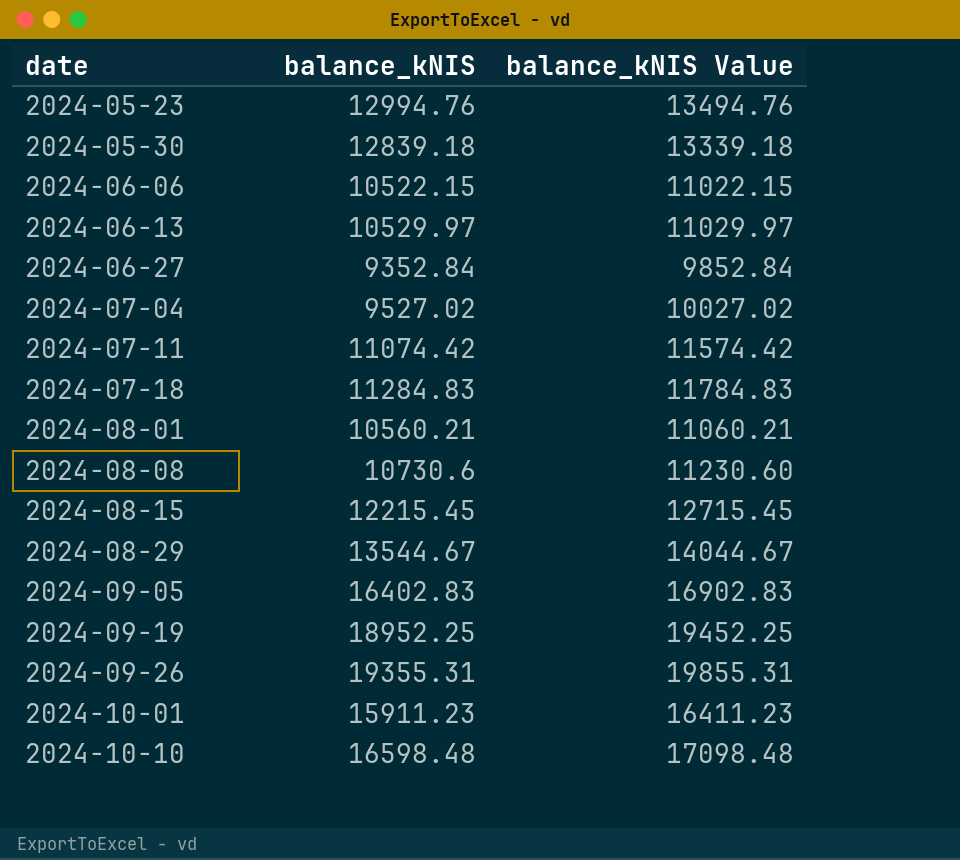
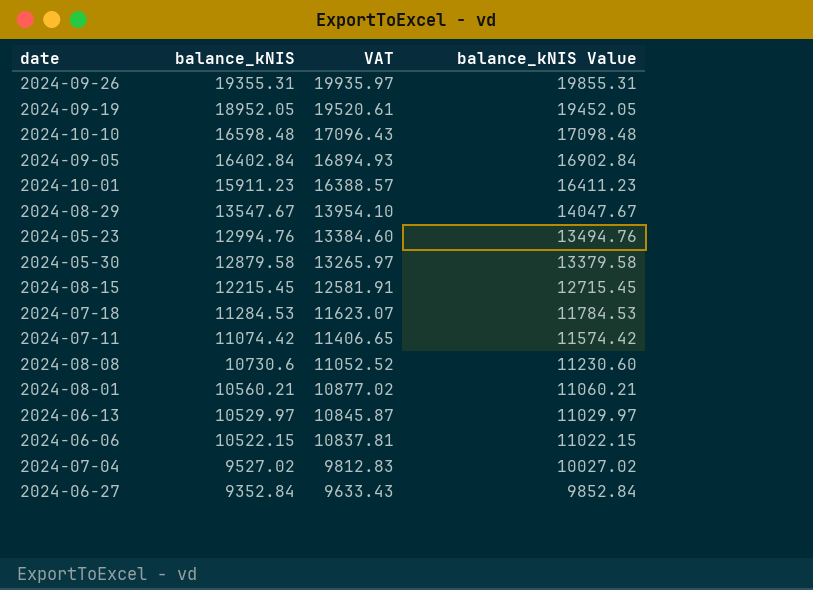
row order: date ascending -> balance_kNIS descending
column VAT | formula: none -> [balance_kNIS] * 1.03
2024-09-19 | balance_kNIS: 18952.25 -> 18952.05
2024-09-19 | balance_kNIS Value: 19452.25 -> 19452.05
2024-09-05 | balance_kNIS: 16402.83 -> 16402.84
2024-09-05 | balance_kNIS Value: 16902.83 -> 16902.84
2024-08-29 | balance_kNIS: 13544.67 -> 13547.67
2024-08-29 | balance_kNIS Value: 14044.67 -> 14047.67
2024-05-30 | balance_kNIS: 12839.18 -> 12879.58
2024-05-30 | balance_kNIS Value: 13339.18 -> 13379.58
2024-07-18 | balance_kNIS: 11284.83 -> 11284.53
2024-07-18 | balance_kNIS Value: 11784.83 -> 11784.53

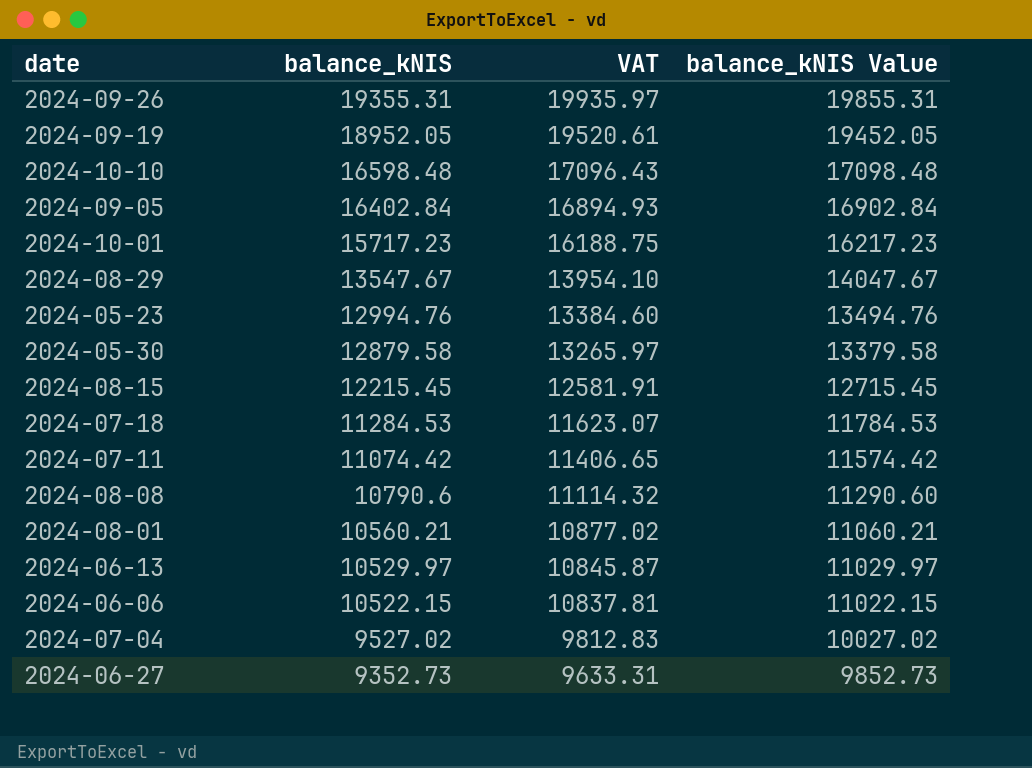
2024-10-01 | balance_kNIS: 15911.23 -> 15717.23
2024-10-01 | VAT: 16388.57 -> 16188.75
2024-10-01 | balance_kNIS Value: 16411.23 -> 16217.23
2024-08-08 | balance_kNIS: 10730.6 -> 10790.6
2024-08-08 | VAT: 11052.52 -> 11114.32
2024-08-08 | balance_kNIS Value: 11230.60 -> 11290.60
2024-06-27 | balance_kNIS: 9352.84 -> 9352.73
2024-06-27 | VAT: 9633.43 -> 9633.31
2024-06-27 | balance_kNIS Value: 9852.84 -> 9852.73

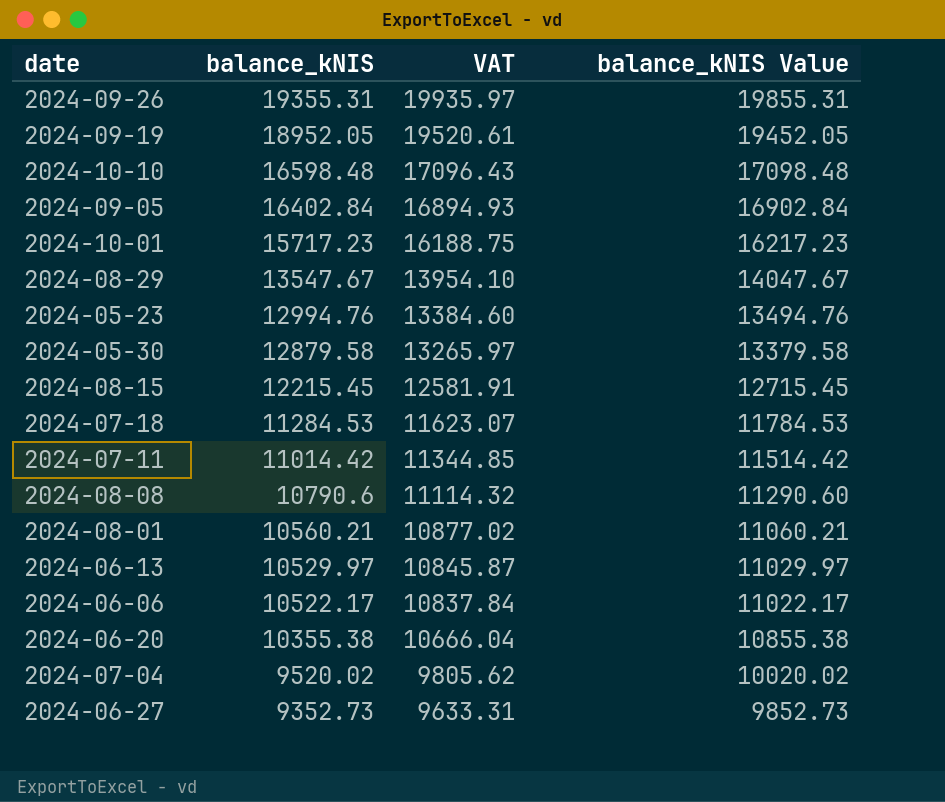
2024-07-11 | balance_kNIS: 11074.42 -> 11014.42
2024-07-11 | VAT: 11406.65 -> 11344.85
2024-07-11 | balance_kNIS Value: 11574.42 -> 11514.42
2024-06-06 | balance_kNIS: 10522.15 -> 10522.17
2024-06-06 | VAT: 10837.81 -> 10837.84
2024-06-06 | balance_kNIS Value: 11022.15 -> 11022.17
row 2024-06-20: none -> 10355.38 | 10666.04 | 10855.38
2024-07-04 | balance_kNIS: 9527.02 -> 9520.02
2024-07-04 | VAT: 9812.83 -> 9805.62
2024-07-04 | balance_kNIS Value: 10027.02 -> 10020.02

